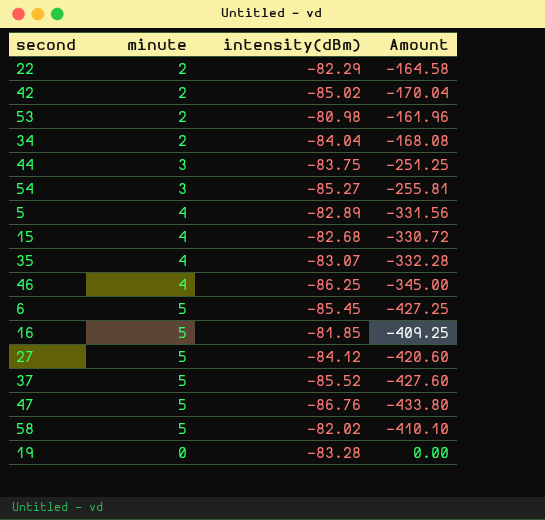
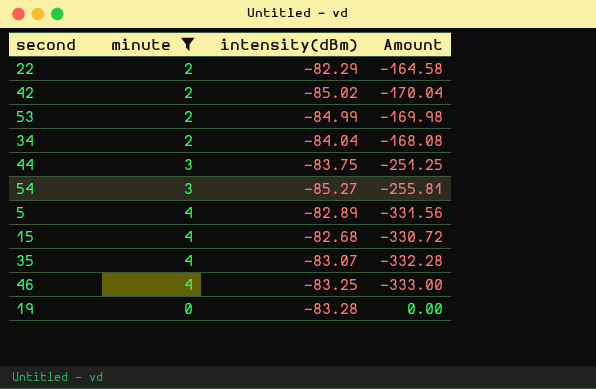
filter: none -> minute != 5
53 | intensity(dBm): -80.98 -> -84.99
53 | Amount: -161.96 -> -169.98
46 | intensity(dBm): -86.25 -> -83.25
46 | Amount: -345.00 -> -333.00

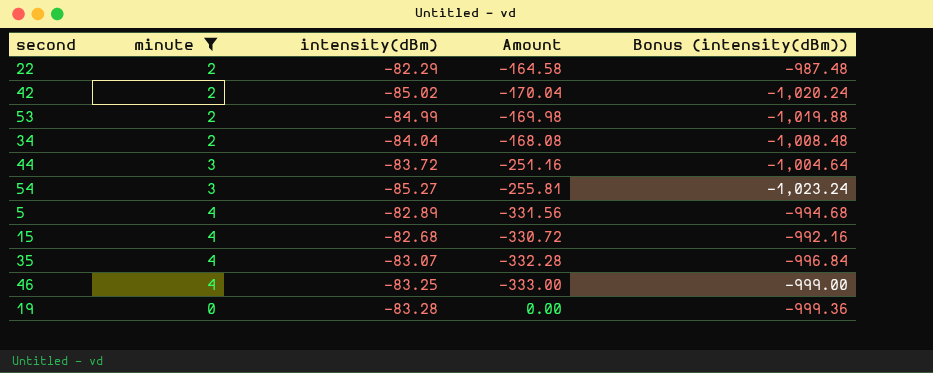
column Bonus (intensity(dBm)) | formula: none -> [intensity(dBm)] * 12
44 | intensity(dBm): -83.75 -> -83.72
44 | Amount: -251.25 -> -251.16

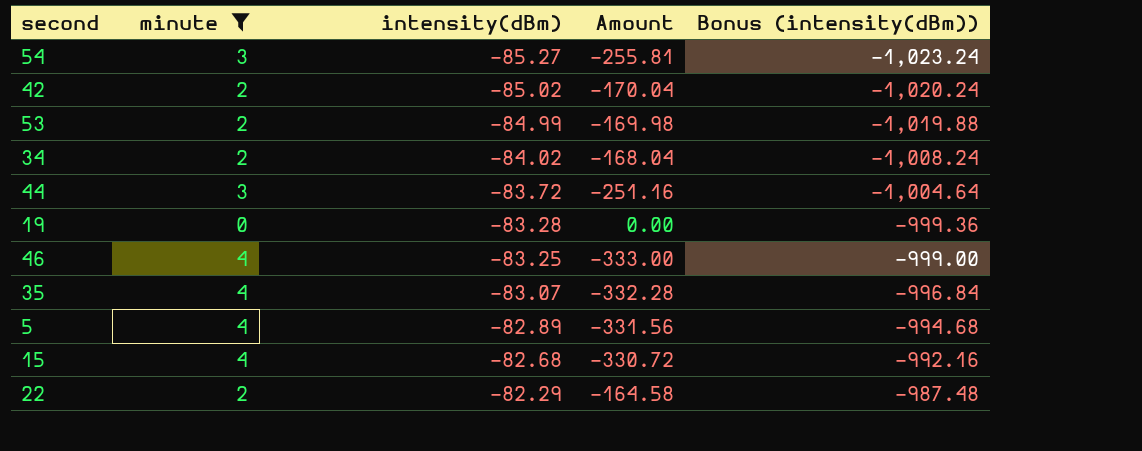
row order: none -> intensity(dBm) ascending
34 | intensity(dBm): -84.04 -> -84.02
34 | Amount: -168.08 -> -168.04
34 | Bonus (intensity(dBm)): -1,008.48 -> -1,008.24

